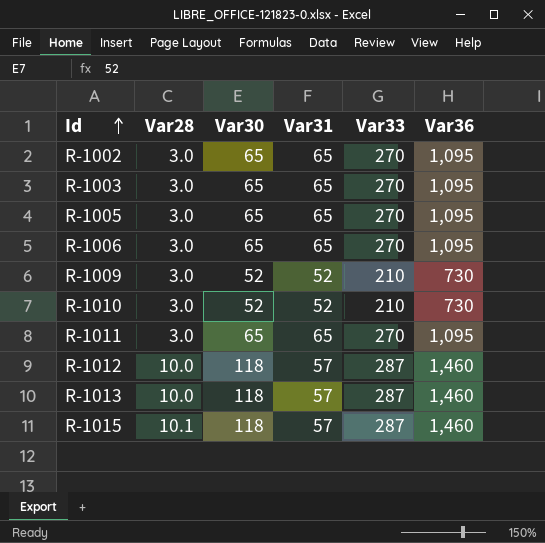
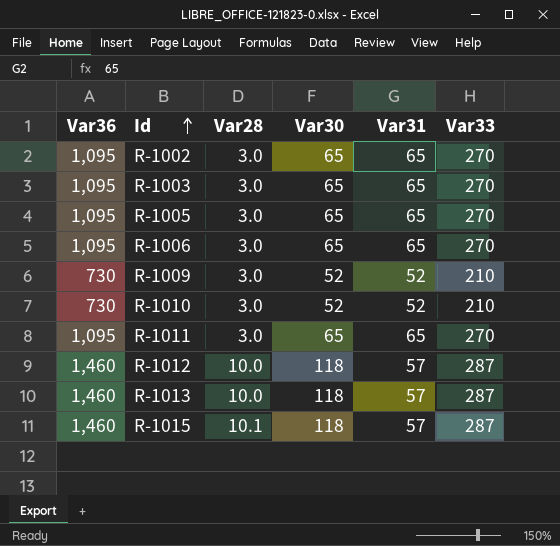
column Var36 | position: 6 -> 1

